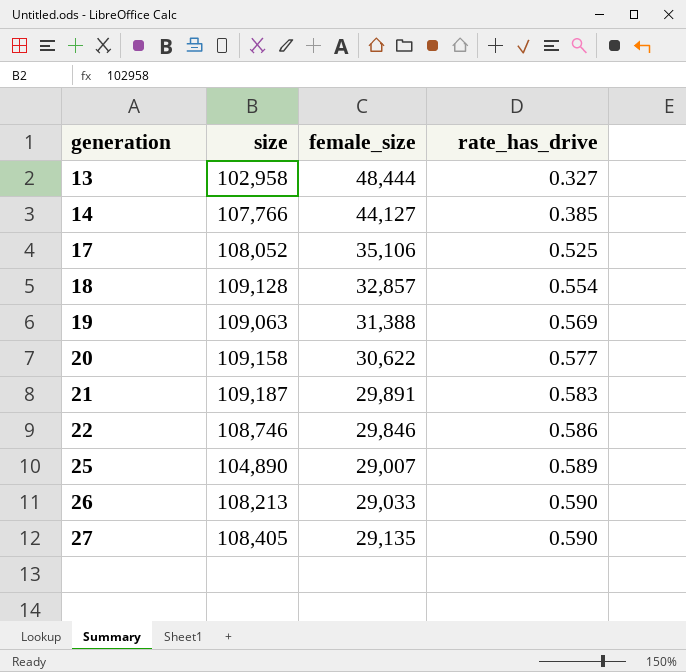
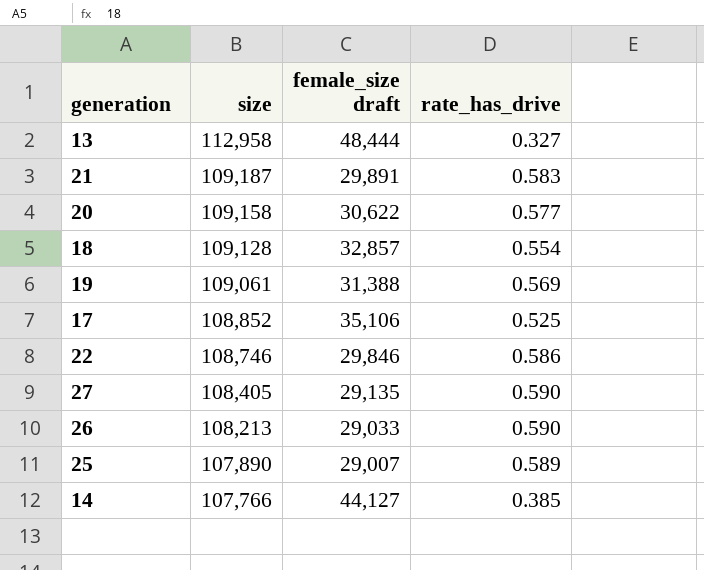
row order: generation ascending -> size descending
column name: female_size -> female_size draft
13 | size: 102,958 -> 112,958
19 | size: 109,063 -> 109,061
17 | size: 108,052 -> 108,852
25 | size: 104,890 -> 107,890

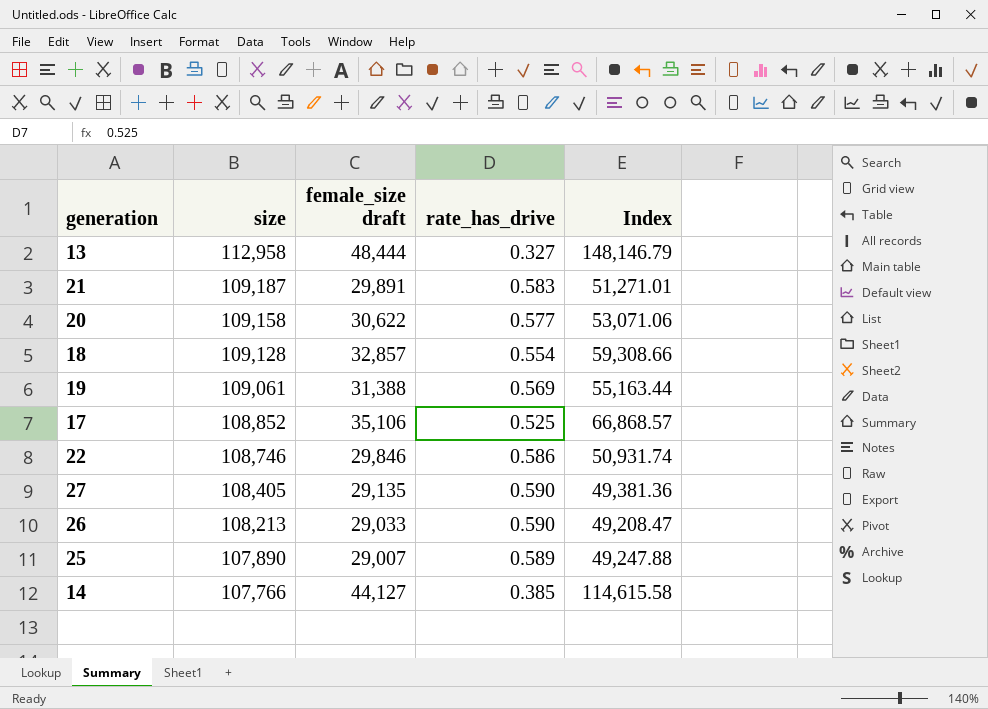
column Index | formula: none -> [female_size draft] / [rate_has_drive]

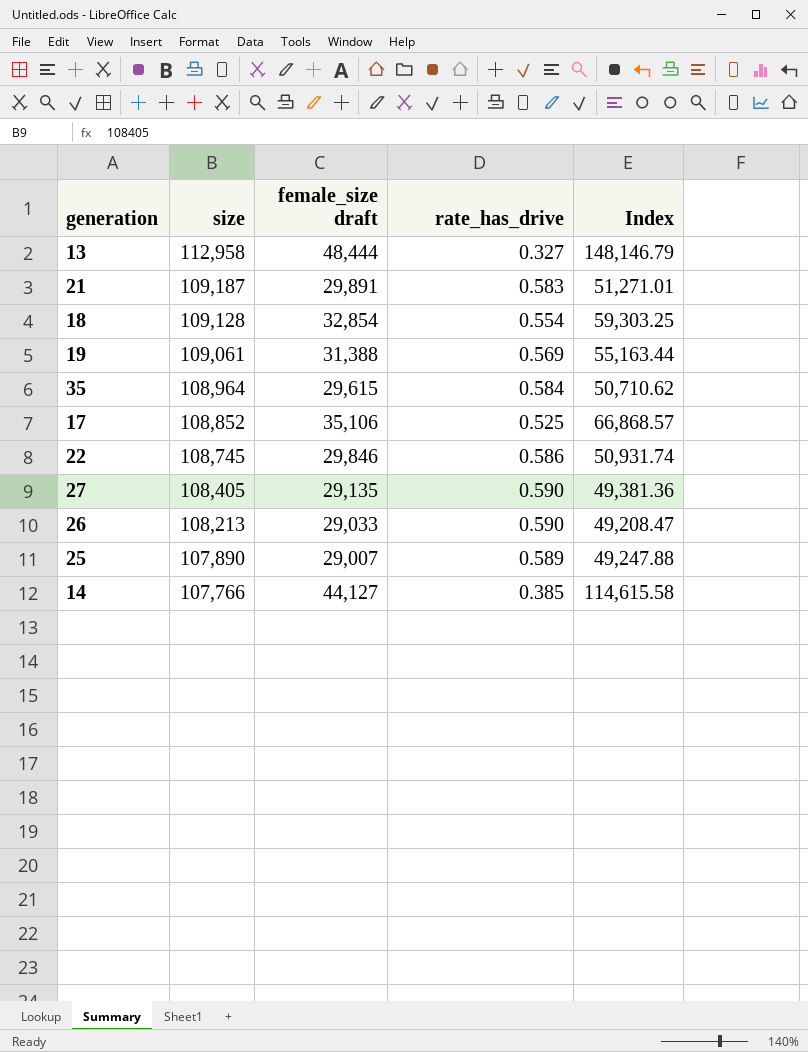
row 20: 109,158 | 30,622 | 0.577 | 53,071.06 -> none
18 | female_size draft: 32,857 -> 32,854
18 | Index: 59,308.66 -> 59,303.25
row 35: none -> 108,964 | 29,615 | 0.584 | 50,710.62
22 | size: 108,746 -> 108,745

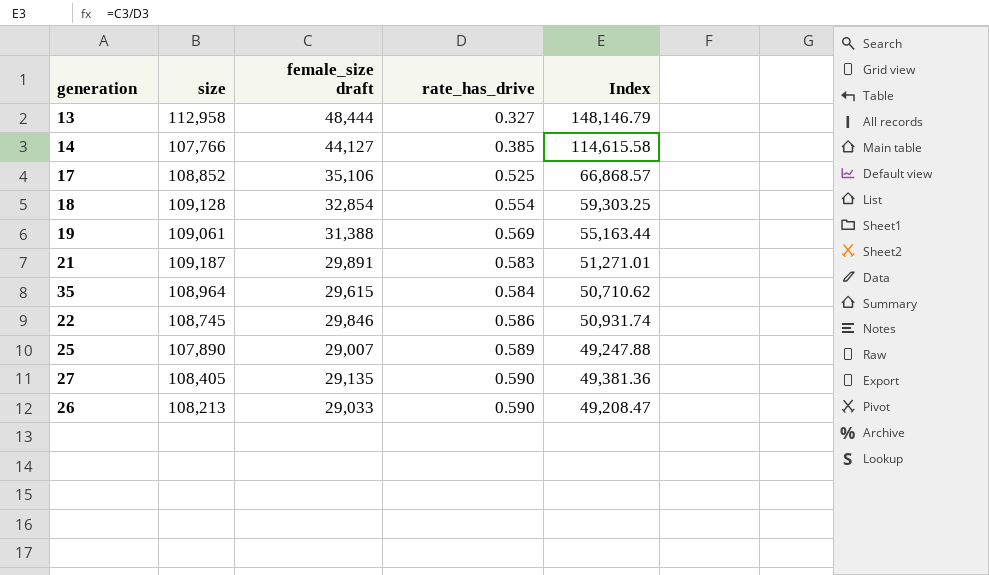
row order: size descending -> rate_has_drive ascending

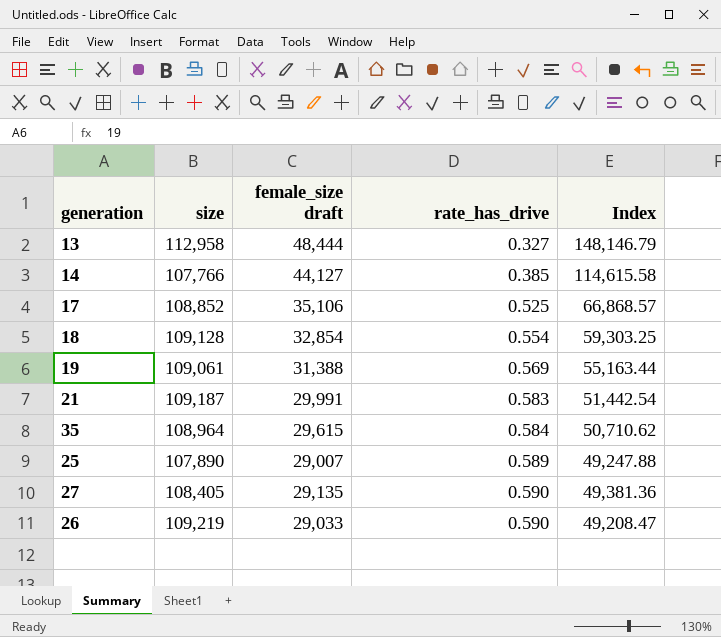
row 22: 108,745 | 29,846 | 0.586 | 50,931.74 -> none
21 | female_size draft: 29,891 -> 29,991
21 | Index: 51,271.01 -> 51,442.54
26 | size: 108,213 -> 109,219

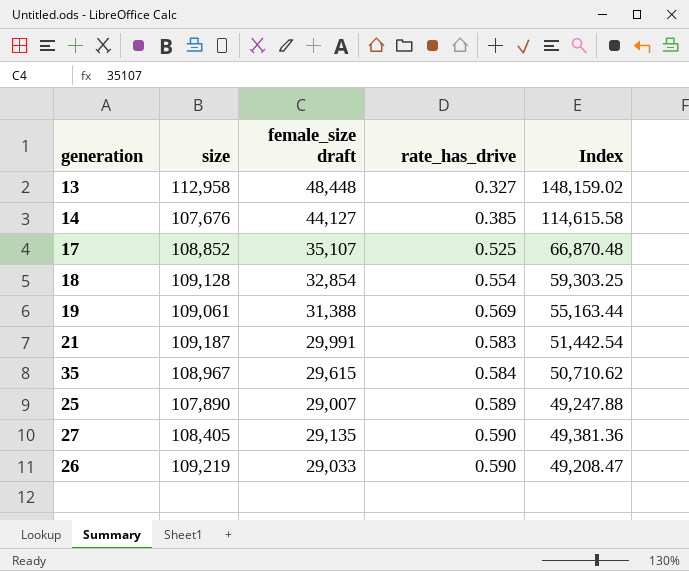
13 | female_size draft: 48,444 -> 48,448
13 | Index: 148,146.79 -> 148,159.02
14 | size: 107,766 -> 107,676
17 | female_size draft: 35,106 -> 35,107
17 | Index: 66,868.57 -> 66,870.48
35 | size: 108,964 -> 108,967

